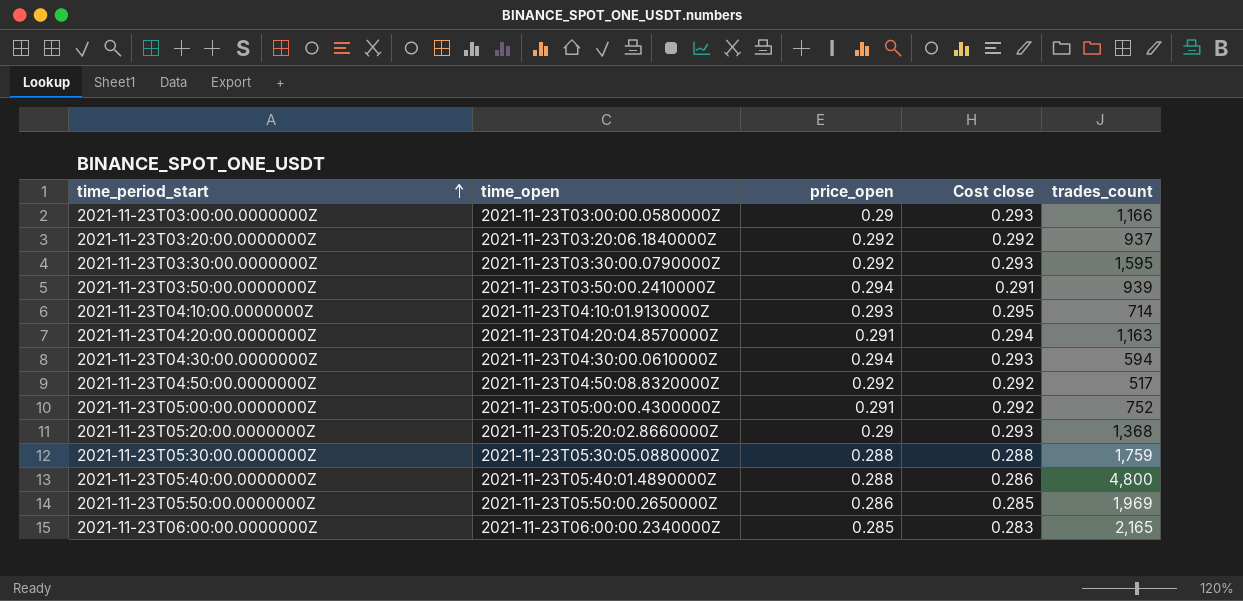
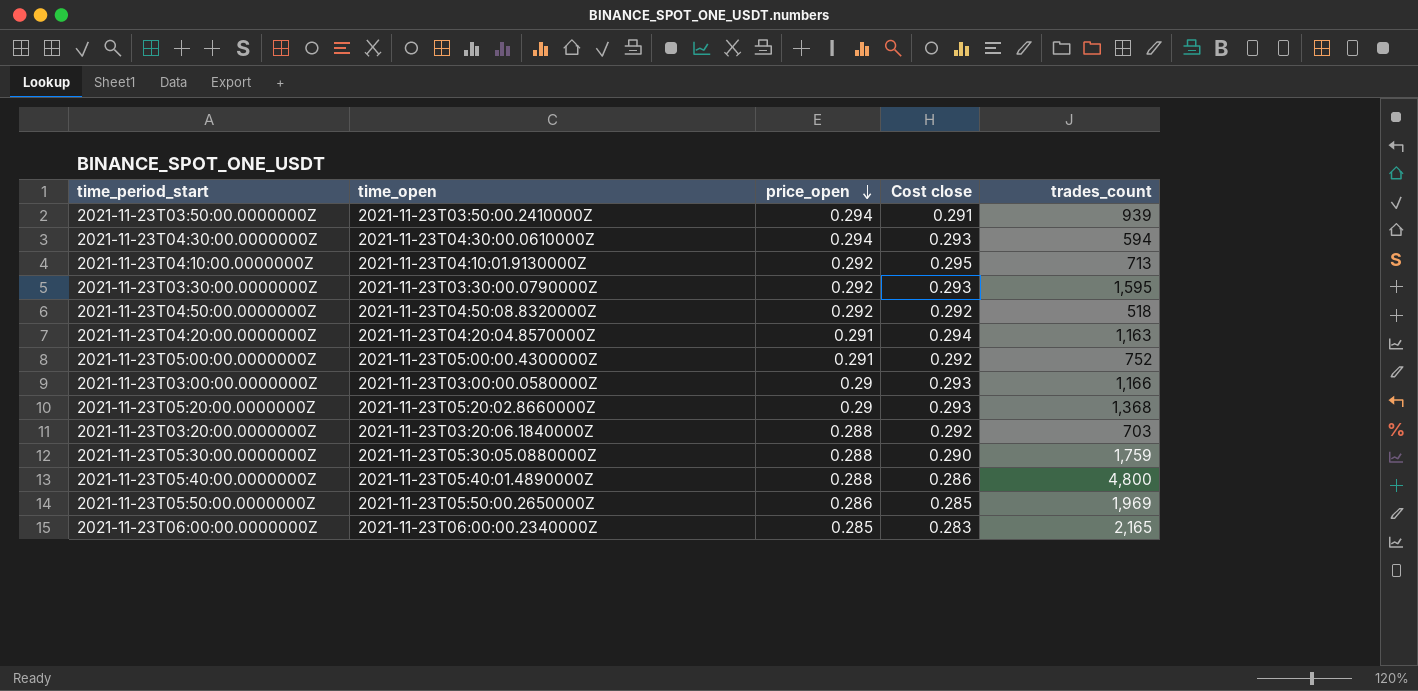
row order: time_period_start ascending -> price_open descending
2021-11-23T04:10:00.0000000Z | price_open: 0.293 -> 0.292
2021-11-23T04:10:00.0000000Z | trades_count: 714 -> 713
2021-11-23T04:50:00.0000000Z | trades_count: 517 -> 518
2021-11-23T03:20:00.0000000Z | price_open: 0.292 -> 0.288
2021-11-23T03:20:00.0000000Z | trades_count: 937 -> 703
2021-11-23T05:30:00.0000000Z | Cost close: 0.288 -> 0.290

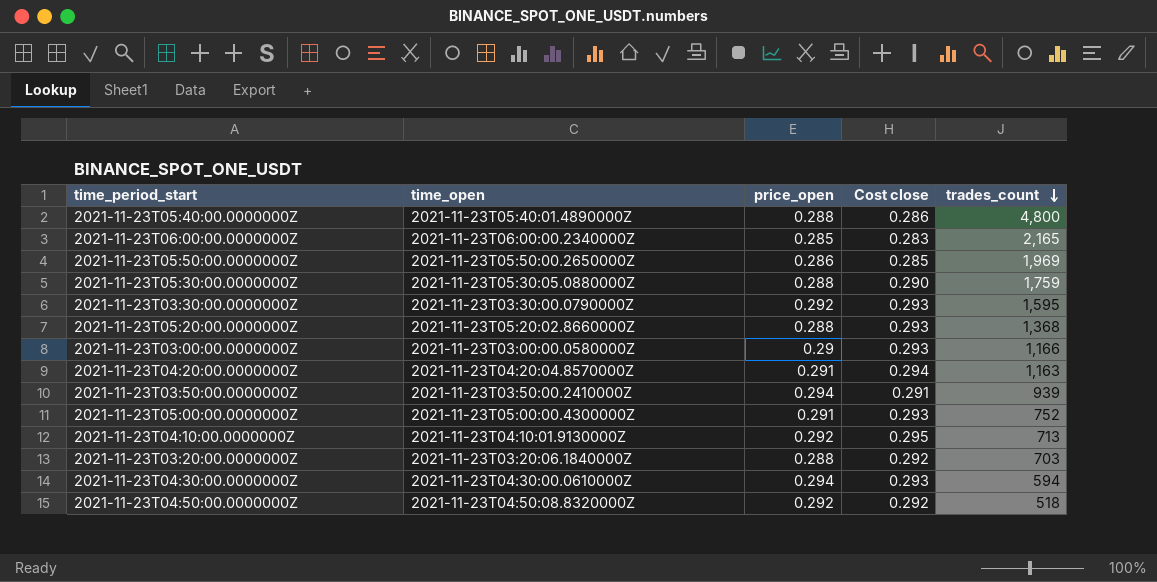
row order: price_open descending -> trades_count descending
2021-11-23T05:20:00.0000000Z | price_open: 0.29 -> 0.288
2021-11-23T05:00:00.0000000Z | Cost close: 0.292 -> 0.293

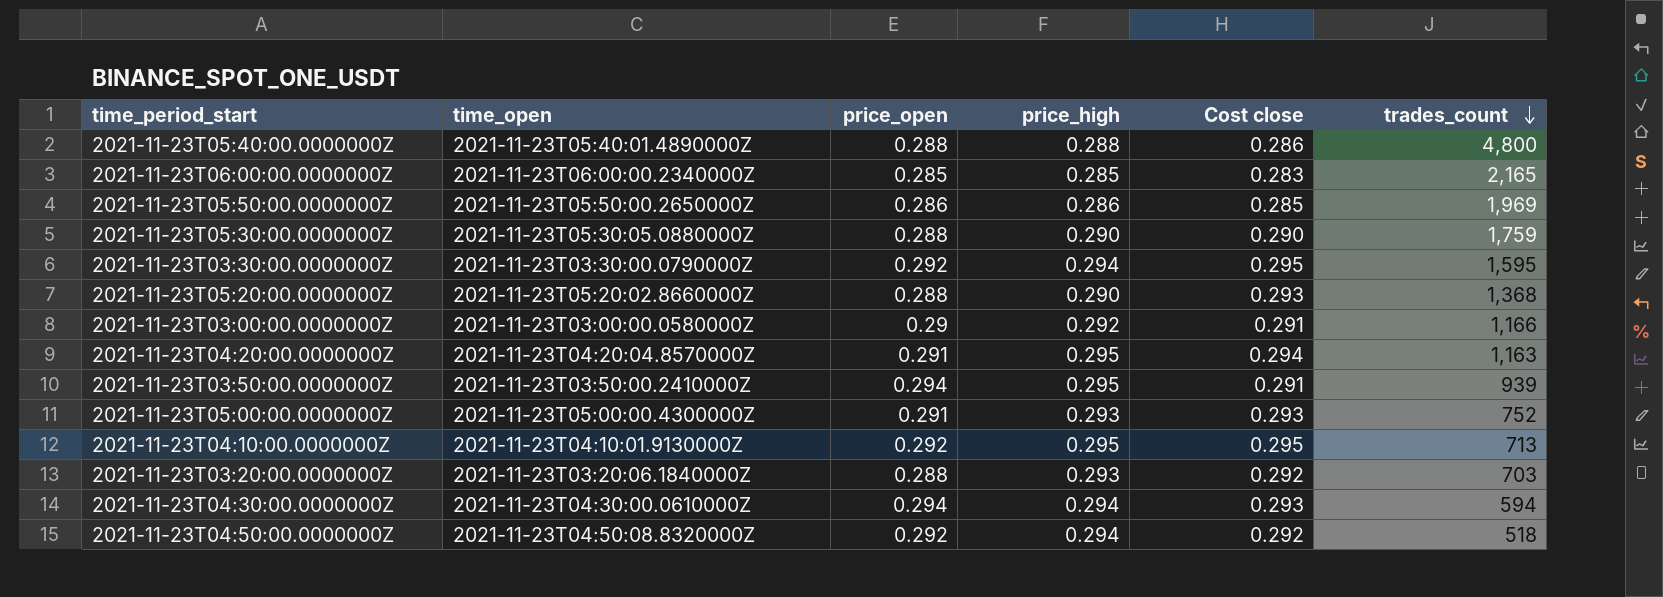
column price_high | position: none -> 4
2021-11-23T03:30:00.0000000Z | Cost close: 0.293 -> 0.295
2021-11-23T03:00:00.0000000Z | Cost close: 0.293 -> 0.291

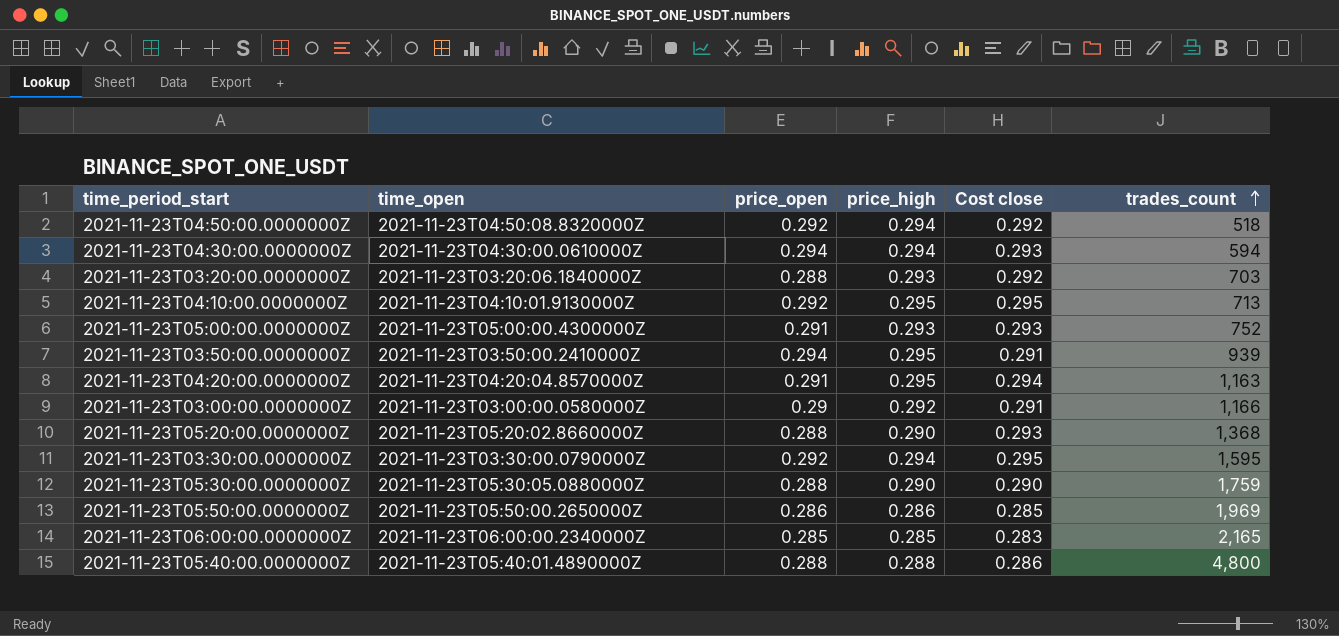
row order: trades_count descending -> trades_count ascending

